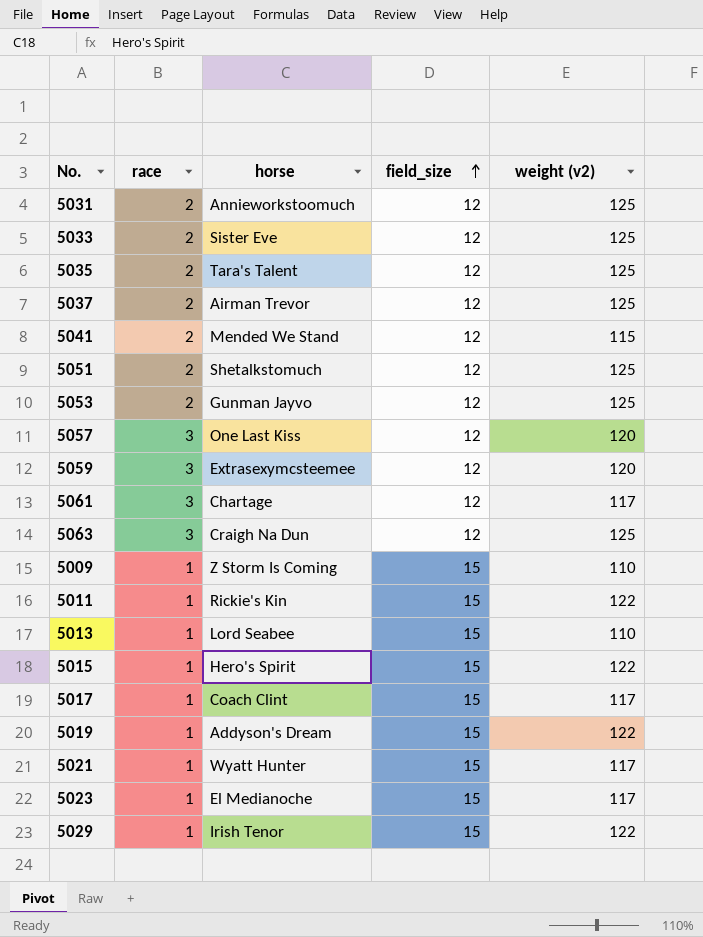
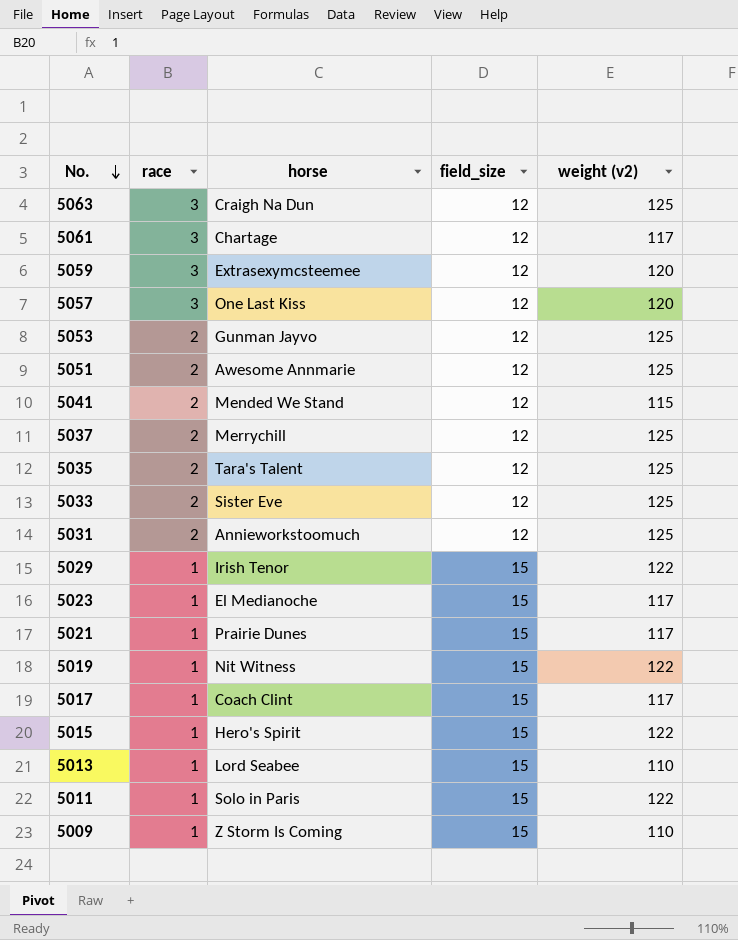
row order: field_size ascending -> No. descending
5051 | horse: Shetalkstomuch -> Awesome Annmarie
5037 | horse: Airman Trevor -> Merrychill
5021 | horse: Wyatt Hunter -> Prairie Dunes
5019 | horse: Addyson's Dream -> Nit Witness
5011 | horse: Rickie's Kin -> Solo in Paris

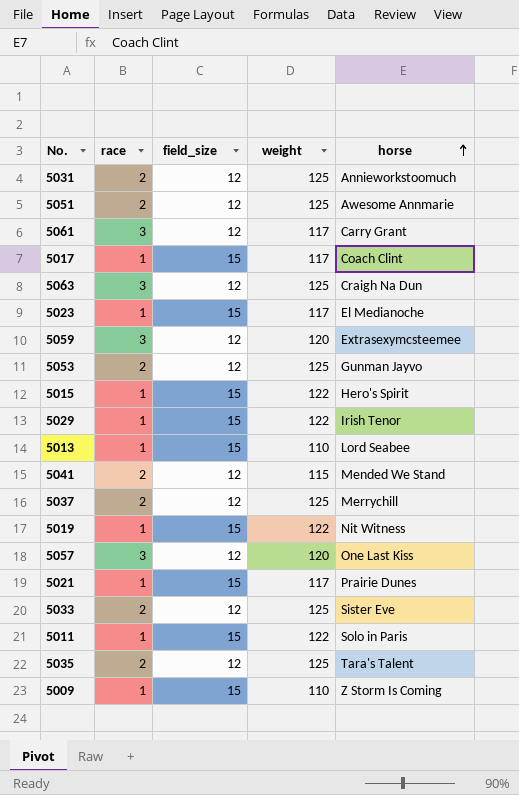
row order: No. descending -> horse ascending
column name: weight (v2) -> weight
column horse | position: 3 -> 5
5061 | horse: Chartage -> Carry Grant

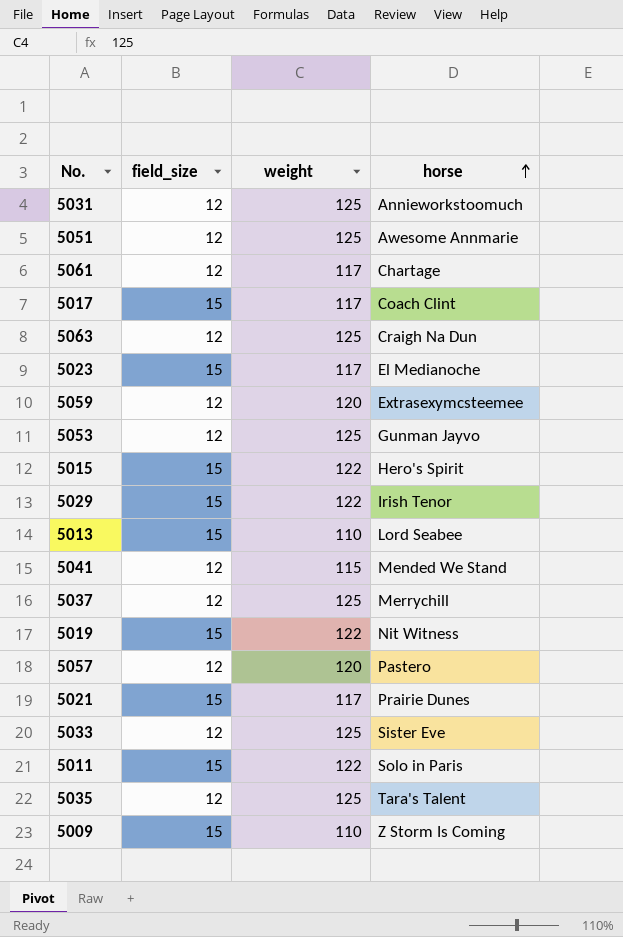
column race | position: 2 -> none
5061 | horse: Carry Grant -> Chartage
5057 | horse: One Last Kiss -> Pastero

